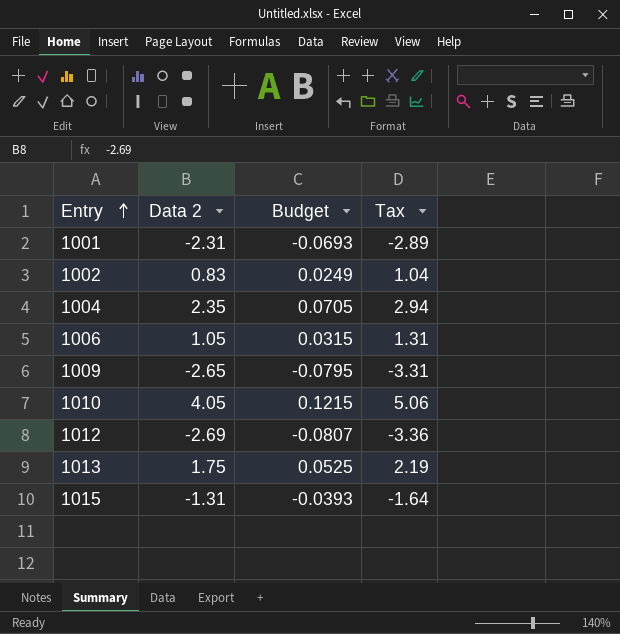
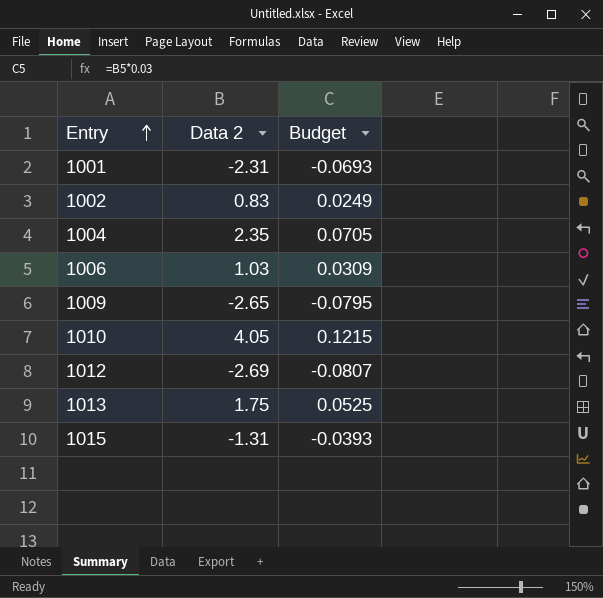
column Tax | formula: [Data 2] * 1.25 -> none
1006 | Data 2: 1.05 -> 1.03
1006 | Budget: 0.0315 -> 0.0309

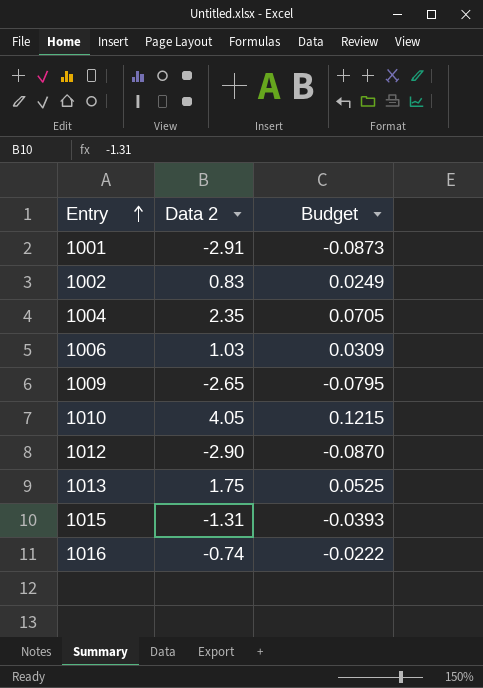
1001 | Data 2: -2.31 -> -2.91
1001 | Budget: -0.0693 -> -0.0873
1012 | Data 2: -2.69 -> -2.90
1012 | Budget: -0.0807 -> -0.0870
row 1016: none -> -0.74 | -0.0222

